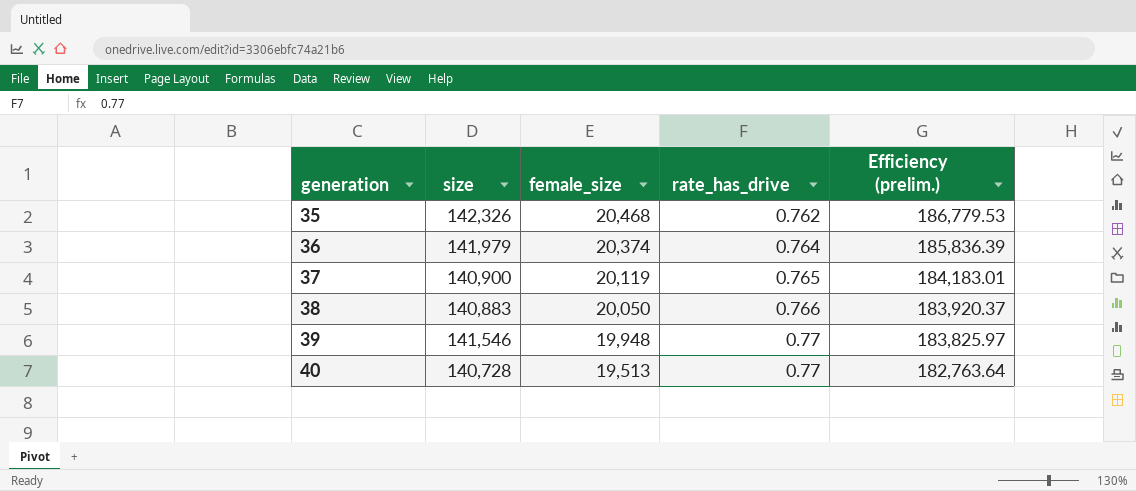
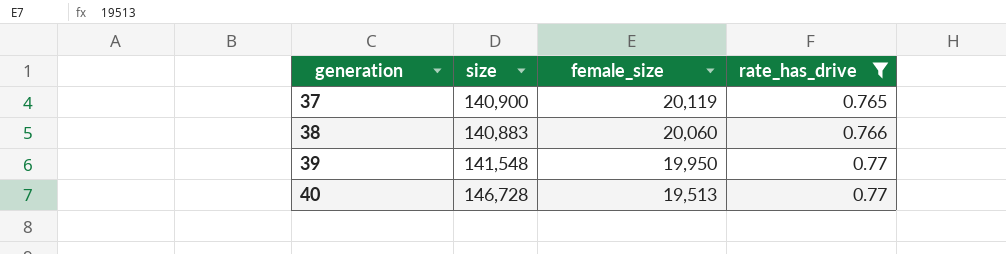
filter: none -> rate_has_drive >= 0.765
column Efficiency (prelim.) | formula: [size] / [rate_has_drive] -> none
38 | female_size: 20,050 -> 20,060
39 | size: 141,546 -> 141,548
39 | female_size: 19,948 -> 19,950
40 | size: 140,728 -> 146,728

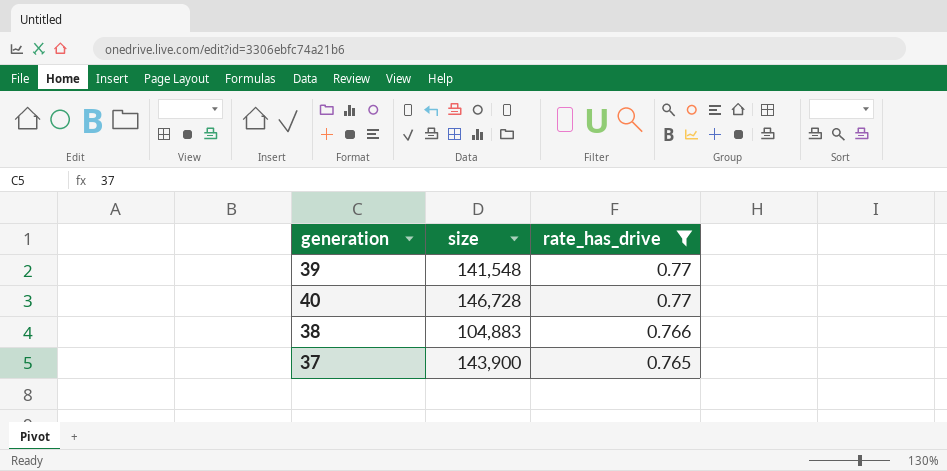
row order: generation ascending -> rate_has_drive descending
column female_size | position: 3 -> none
38 | size: 140,883 -> 104,883
37 | size: 140,900 -> 143,900

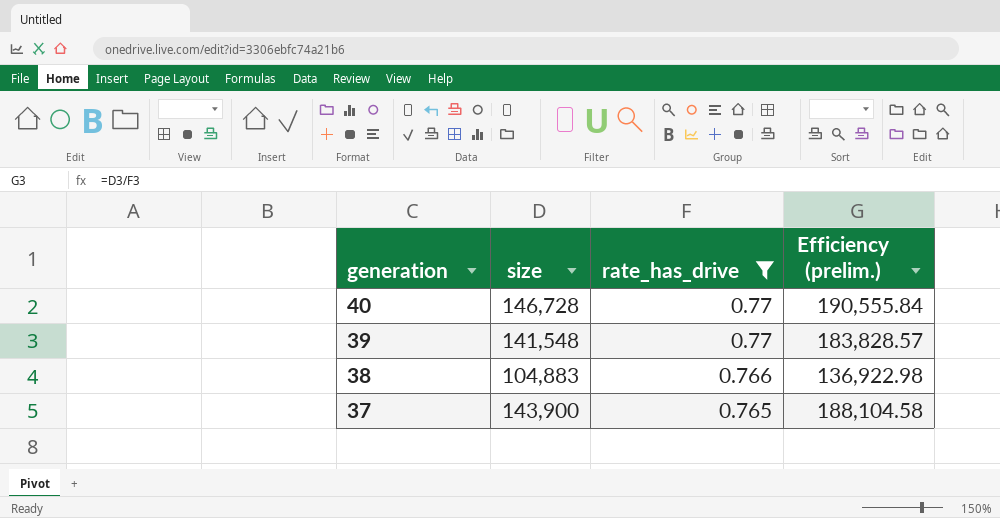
row order: rate_has_drive descending -> generation descending
column Efficiency (prelim.) | formula: none -> [size] / [rate_has_drive]

